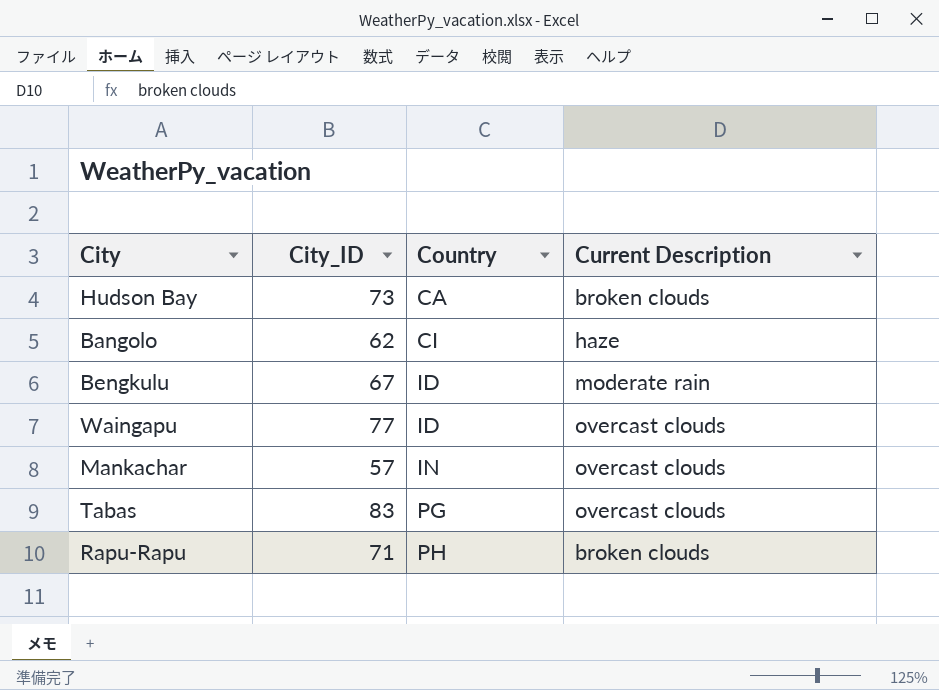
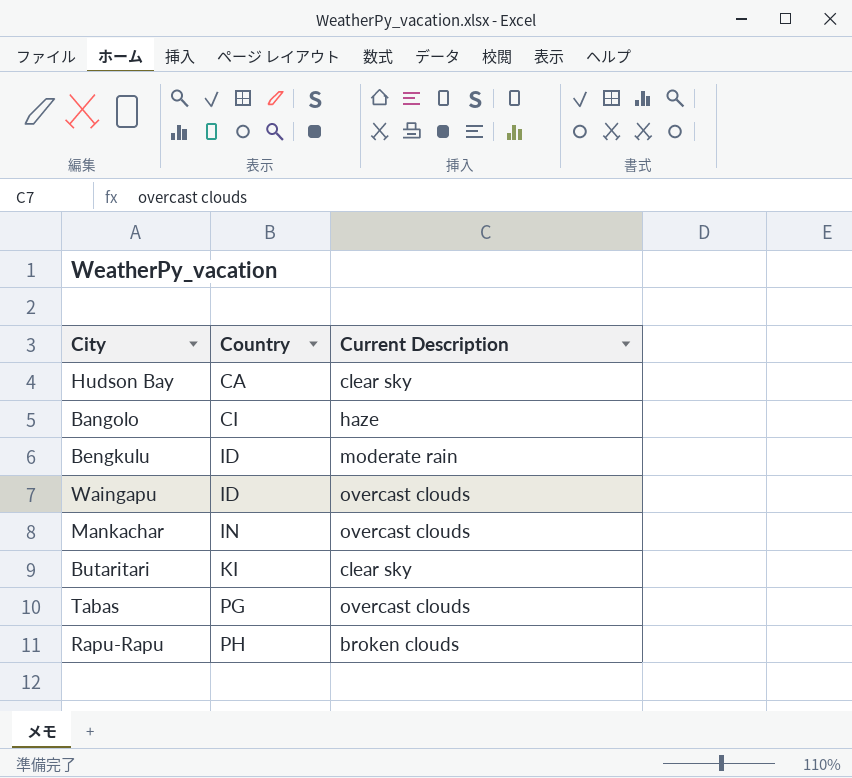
column City_ID | position: 2 -> none
Hudson Bay | Current Description: broken clouds -> clear sky
row Butaritari: none -> KI | clear sky

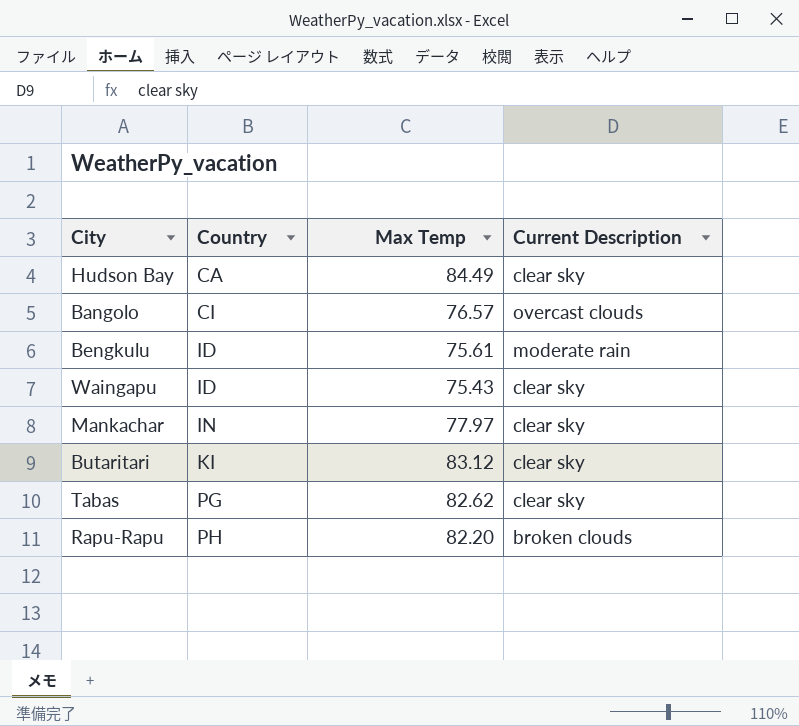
column Max Temp | position: none -> 3
Bangolo | Current Description: haze -> overcast clouds
Waingapu | Current Description: overcast clouds -> clear sky
Mankachar | Current Description: overcast clouds -> clear sky
Tabas | Current Description: overcast clouds -> clear sky

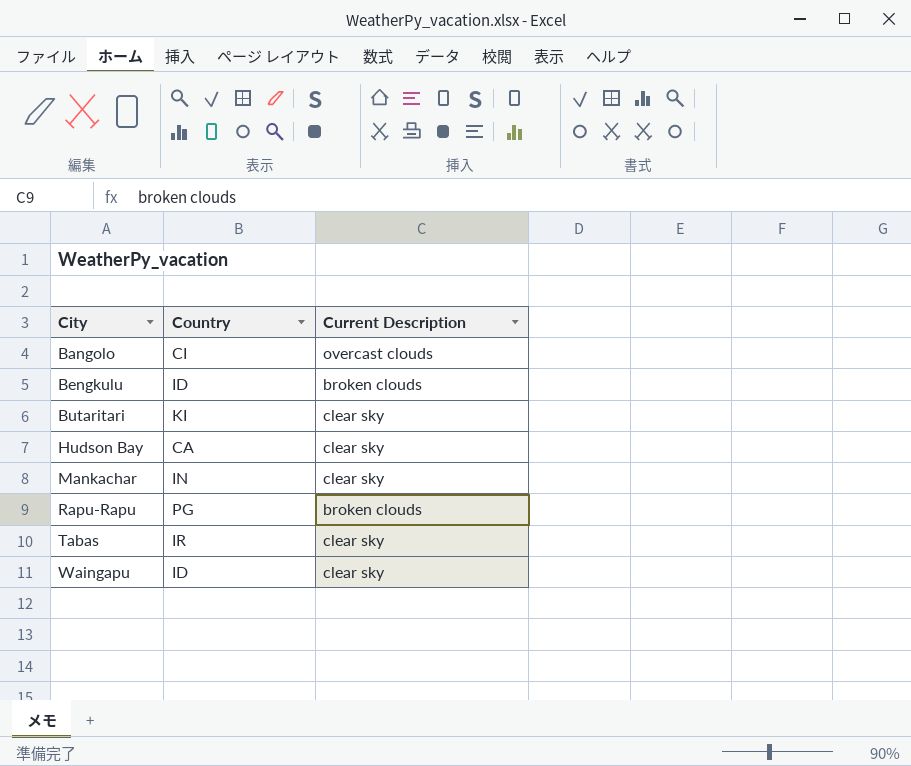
row order: Country ascending -> City ascending
column Max Temp | position: 3 -> none
Bengkulu | Current Description: moderate rain -> broken clouds
Rapu-Rapu | Country: PH -> PG
Tabas | Country: PG -> IR

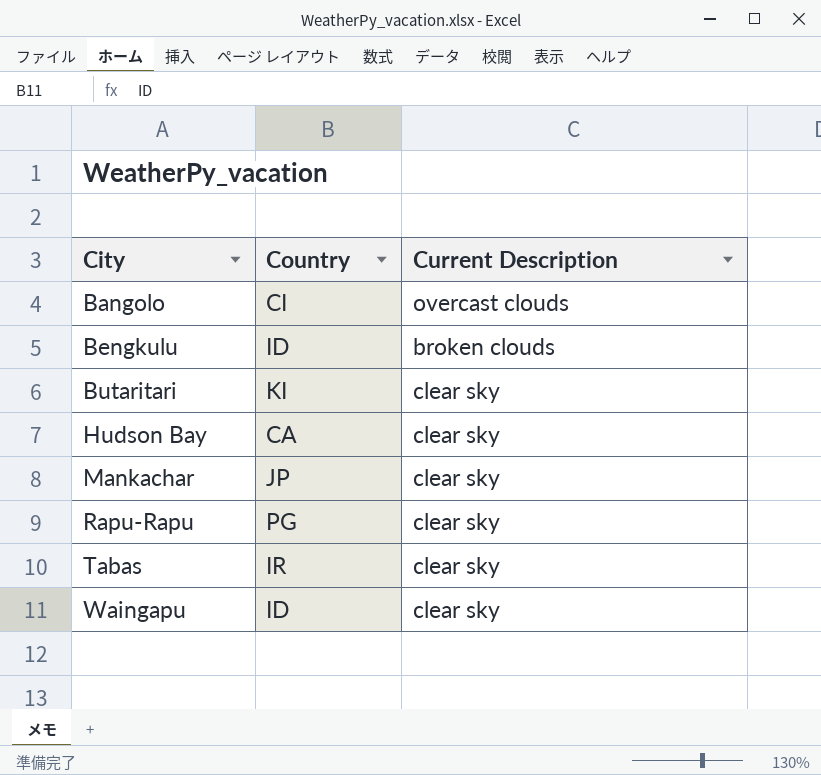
Mankachar | Country: IN -> JP
Rapu-Rapu | Current Description: broken clouds -> clear sky

